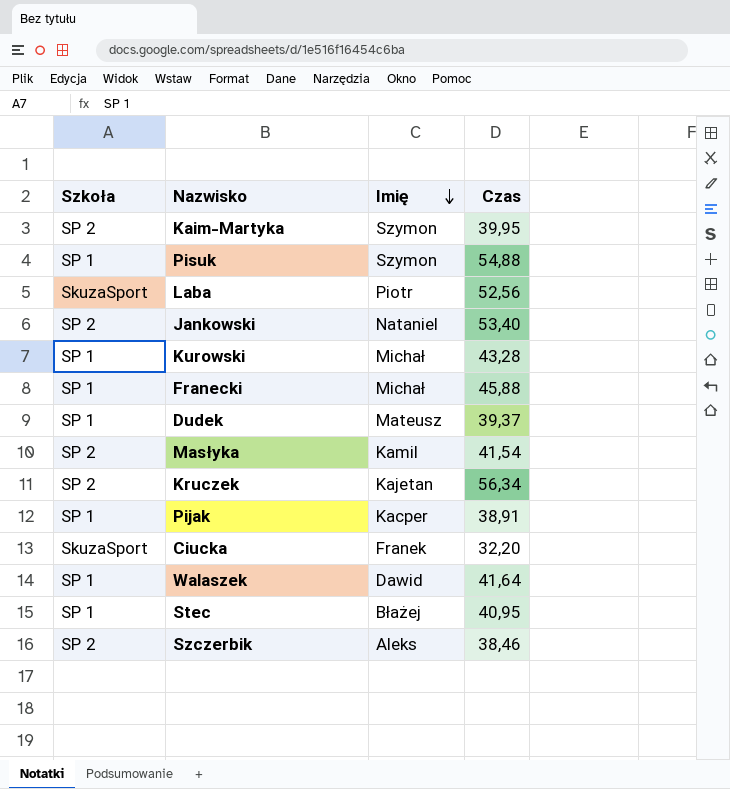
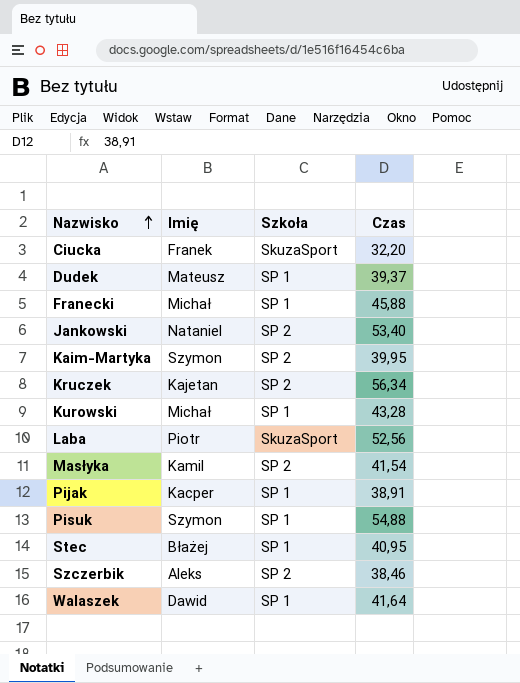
row order: Imię descending -> Nazwisko ascending
column Szkoła | position: 1 -> 3

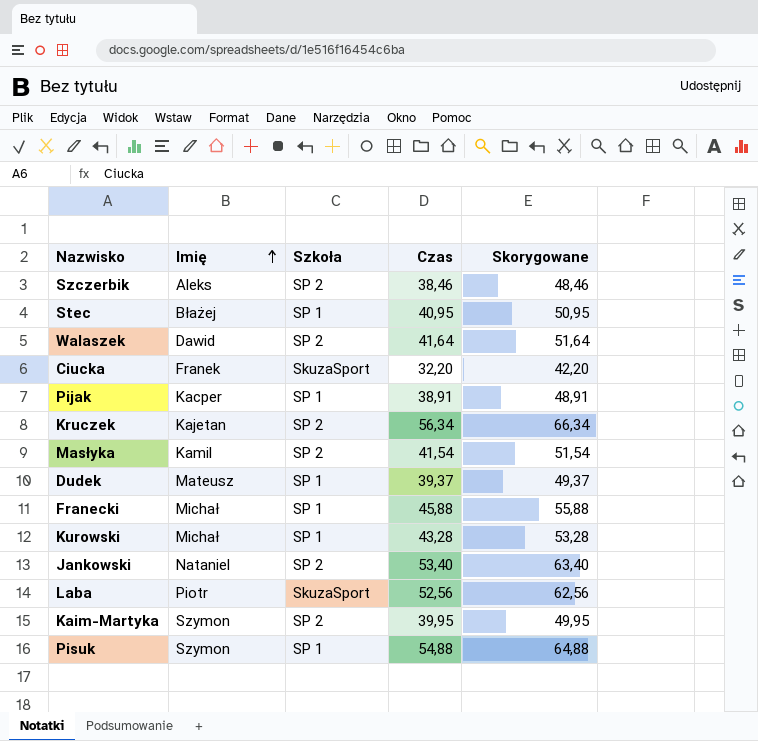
row order: Nazwisko ascending -> Imię ascending
column Skorygowane | formula: none -> [Czas] + 10
Walaszek | Szkoła: SP 1 -> SP 2

